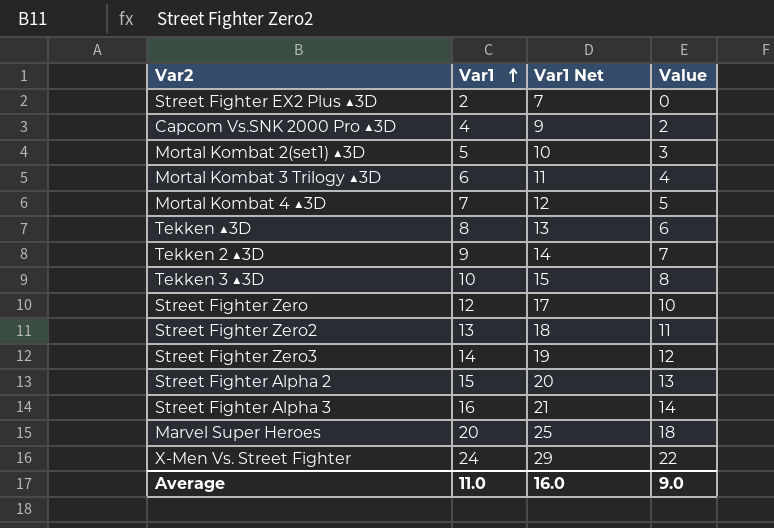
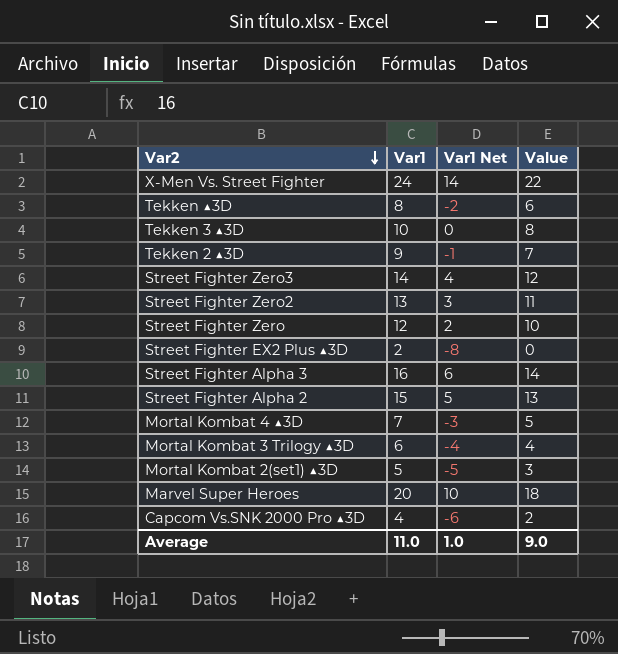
row order: Var1 ascending -> Var2 descending
column Var1 Net | formula: [Var1] + 5 -> [Var1] - 10
Average | Var1 Net: 16.0 -> 1.0

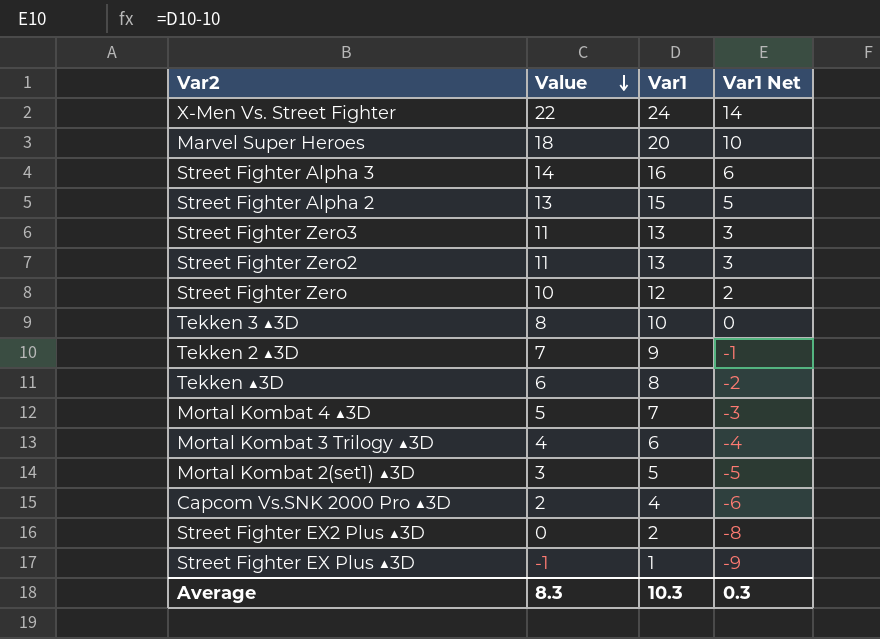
row order: Var2 descending -> Value descending
column Value | position: 4 -> 2
Street Fighter Zero3 | Value: 12 -> 11
Street Fighter Zero3 | Var1: 14 -> 13
Street Fighter Zero3 | Var1 Net: 4 -> 3
row Street Fighter EX Plus ▲3D: none -> -1 | 1 | -9
Average | Value: 9.0 -> 8.3
Average | Var1: 11.0 -> 10.3
Average | Var1 Net: 1.0 -> 0.3

